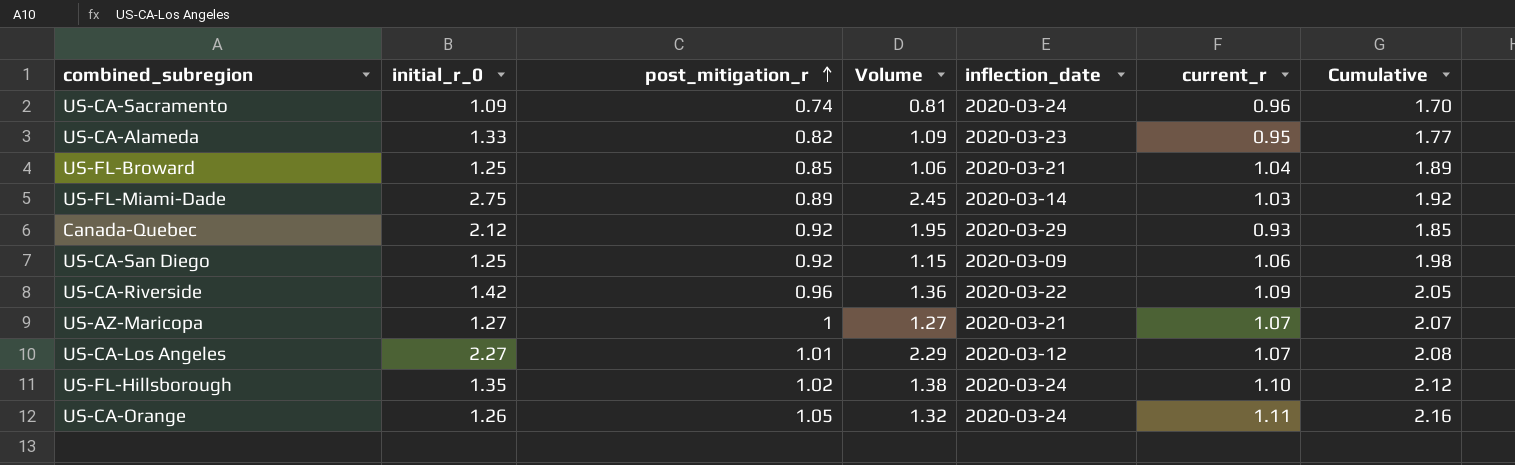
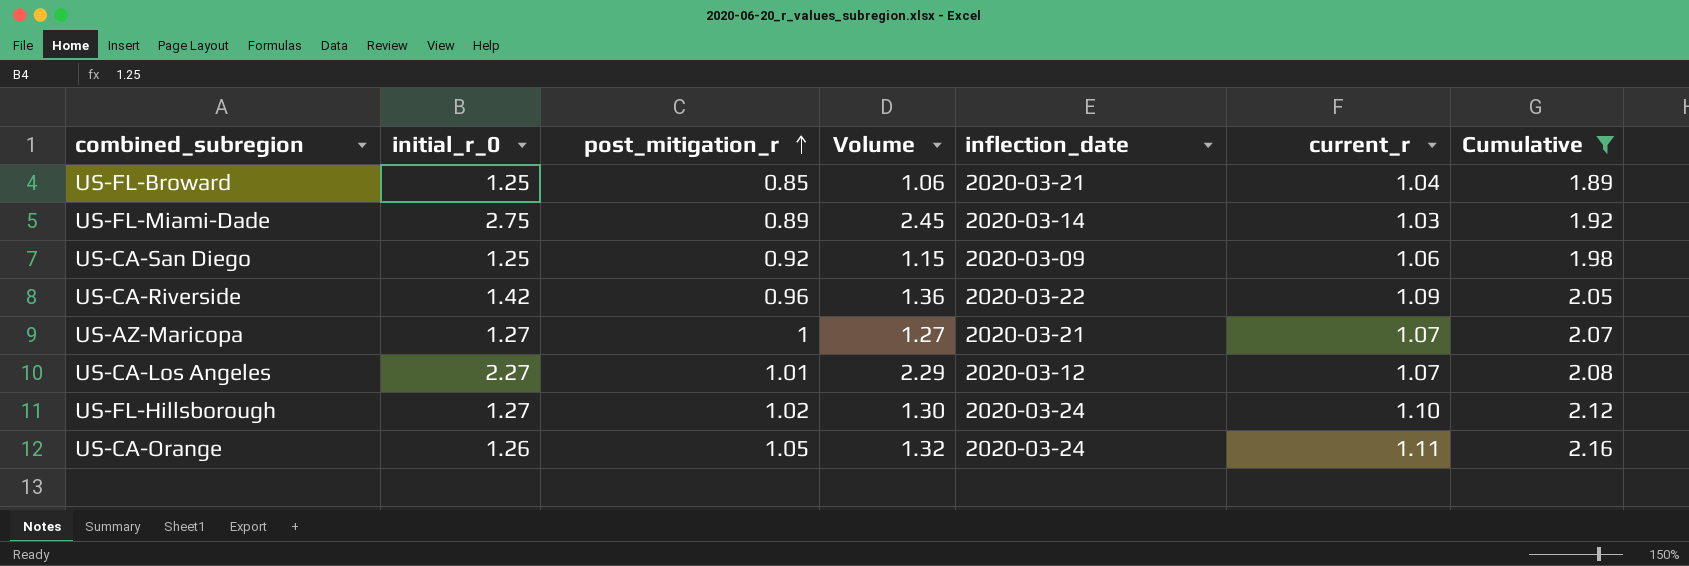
filter: none -> Cumulative >= 1.89
US-FL-Hillsborough | initial_r_0: 1.35 -> 1.27
US-FL-Hillsborough | Volume: 1.38 -> 1.30

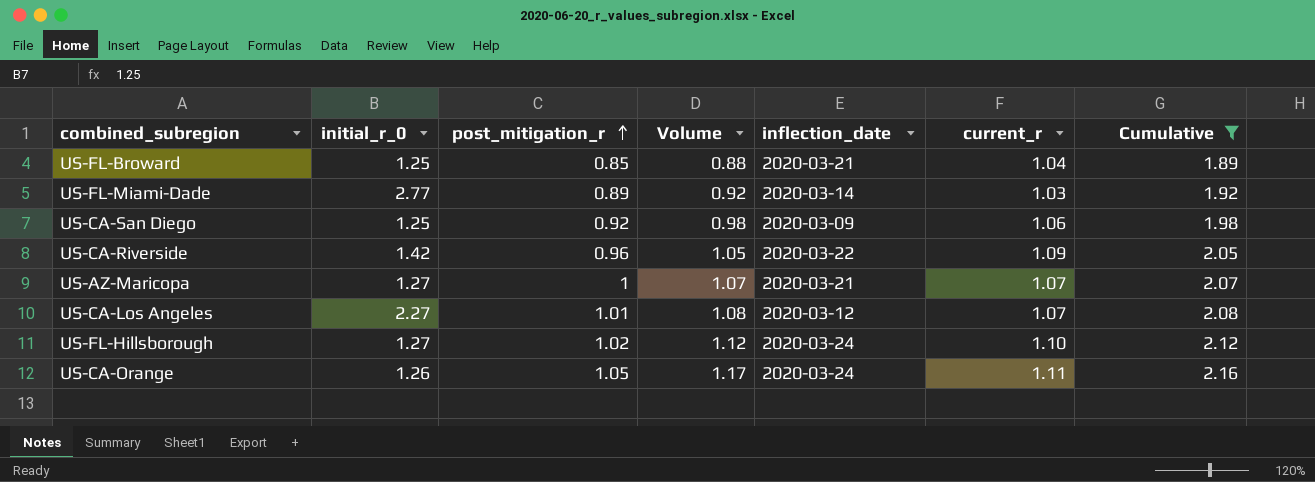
column Volume | formula: [initial_r_0] * [post_mitigation_r] -> [post_mitigation_r] * [current_r]
US-FL-Miami-Dade | initial_r_0: 2.75 -> 2.77

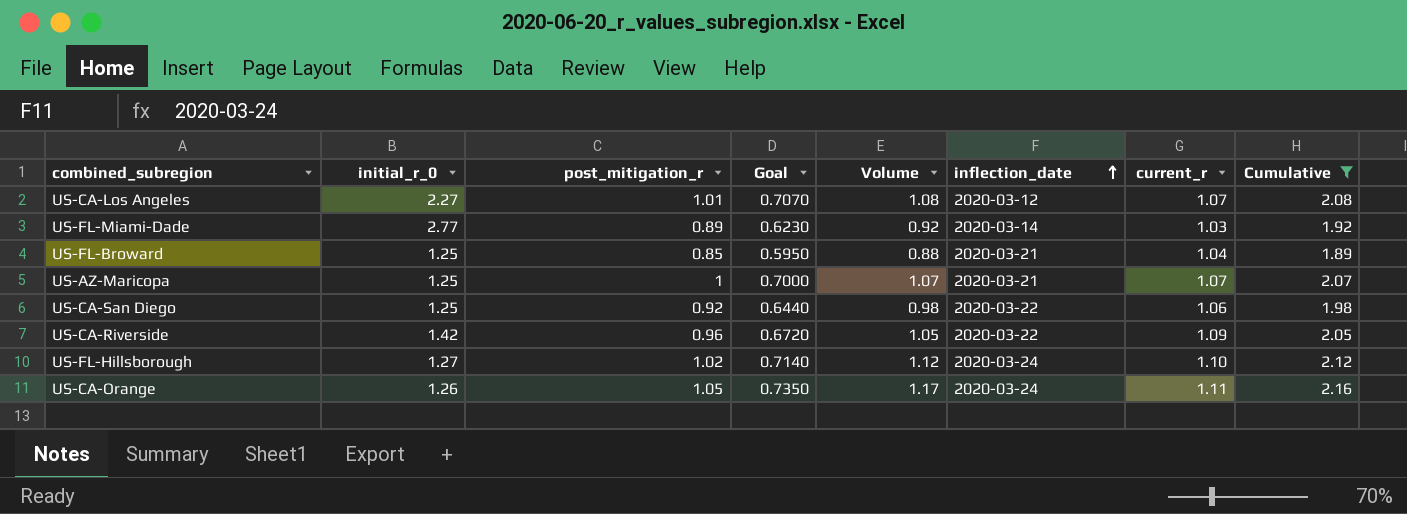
row order: post_mitigation_r ascending -> inflection_date ascending
column Goal | formula: none -> [post_mitigation_r] * 0.7
US-AZ-Maricopa | initial_r_0: 1.27 -> 1.25
US-CA-San Diego | inflection_date: 2020-03-09 -> 2020-03-22

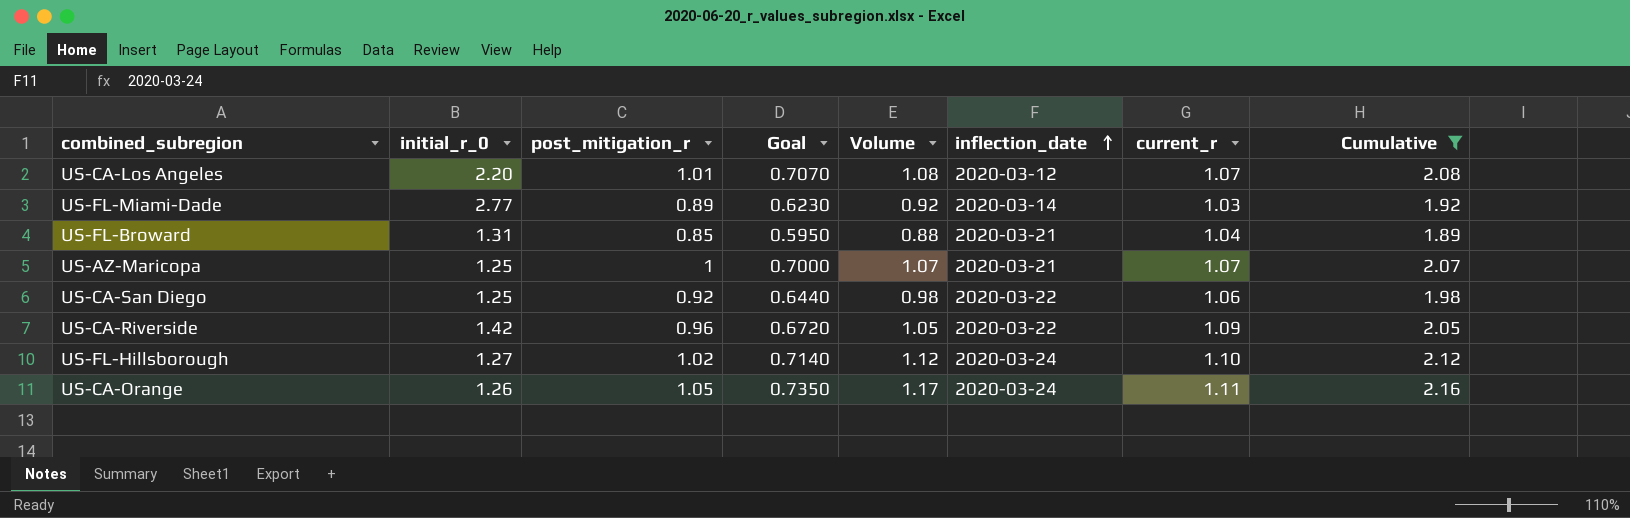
US-CA-Los Angeles | initial_r_0: 2.27 -> 2.20
US-FL-Broward | initial_r_0: 1.25 -> 1.31

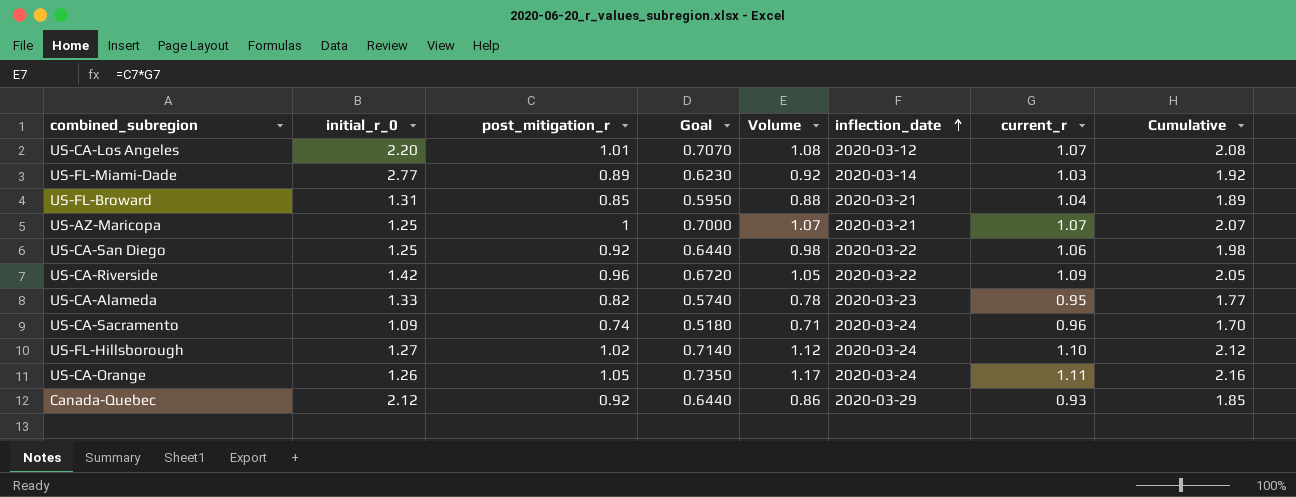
filter: Cumulative >= 1.89 -> none

